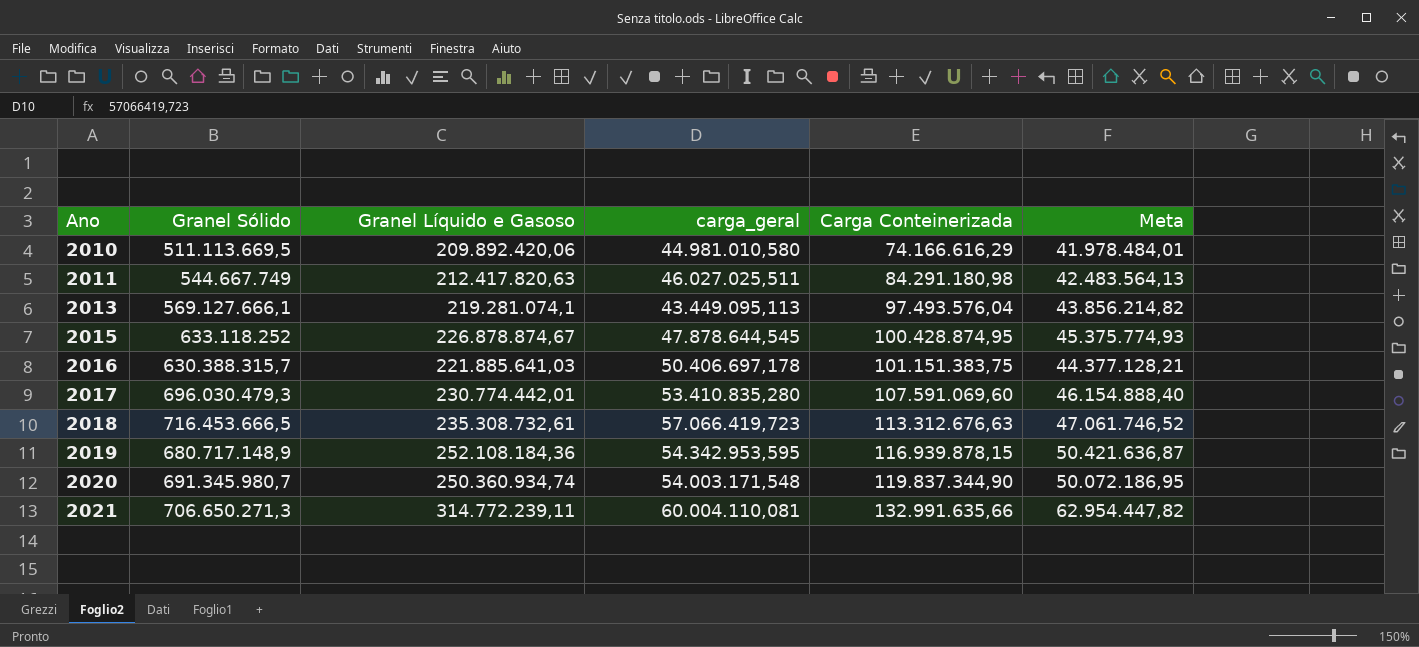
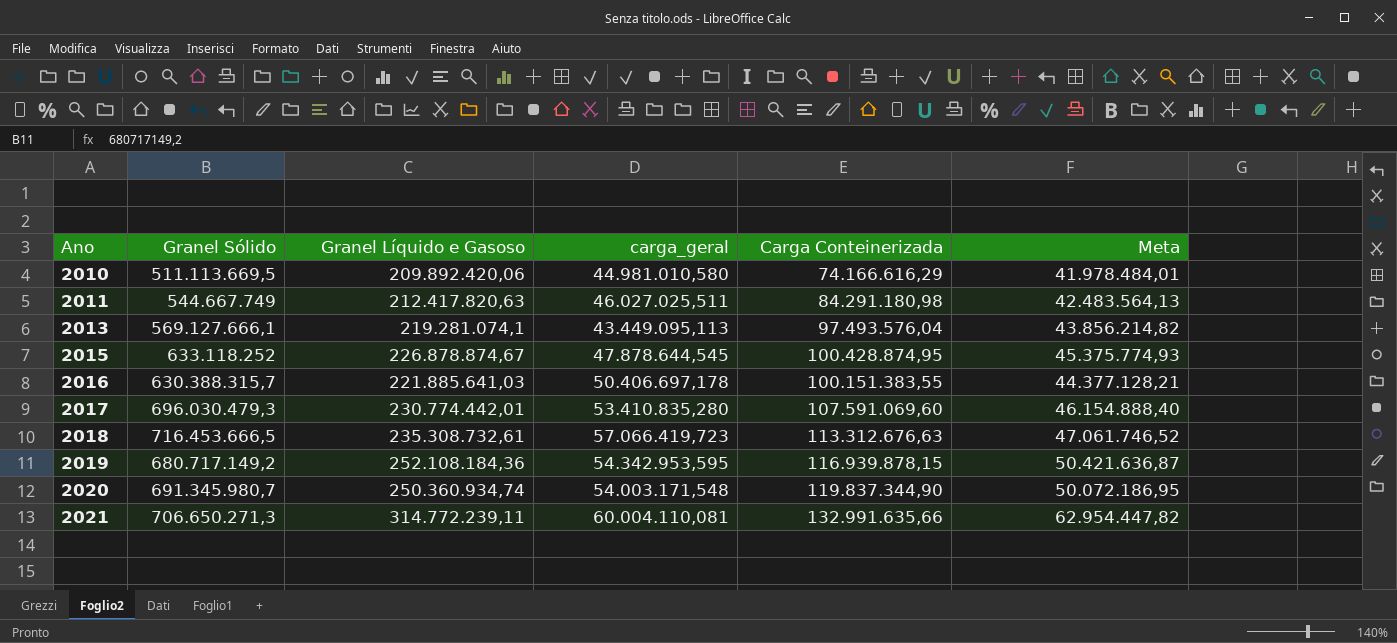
2016 | Carga Conteinerizada: 101.151.383,75 -> 100.151.383,55
2019 | Granel Sólido: 680.717.148,9 -> 680.717.149,2

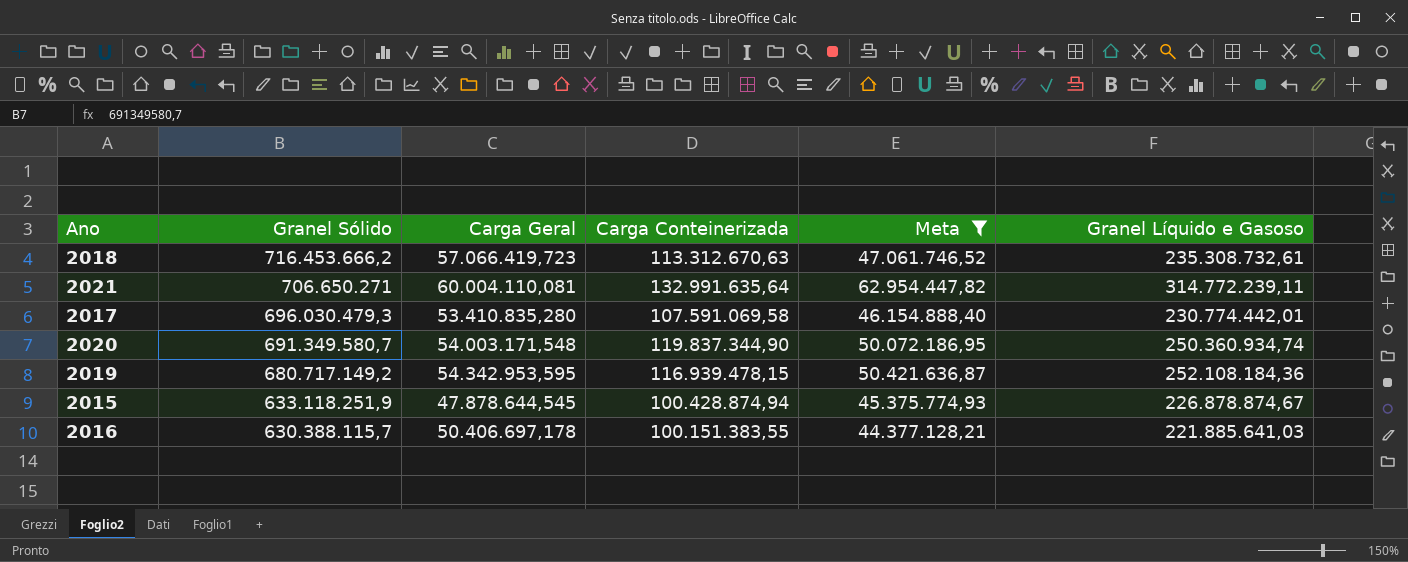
filter: none -> Meta >= 44.377.128,21
row order: Ano ascending -> Granel Sólido descending
column name: carga_geral -> Carga Geral
column Granel Líquido e Gasoso | position: 3 -> 6
2018 | Granel Sólido: 716.453.666,5 -> 716.453.666,2
2018 | Carga Conteinerizada: 113.312.676,63 -> 113.312.670,63
2021 | Granel Sólido: 706.650.271,3 -> 706.650.271
2021 | Carga Conteinerizada: 132.991.635,66 -> 132.991.635,64
2017 | Carga Conteinerizada: 107.591.069,60 -> 107.591.069,58
2020 | Granel Sólido: 691.345.980,7 -> 691.349.580,7
2019 | Carga Conteinerizada: 116.939.878,15 -> 116.939.478,15
2015 | Granel Sólido: 633.118.252 -> 633.118.251,9
2015 | Carga Conteinerizada: 100.428.874,95 -> 100.428.874,94
2016 | Granel Sólido: 630.388.315,7 -> 630.388.115,7

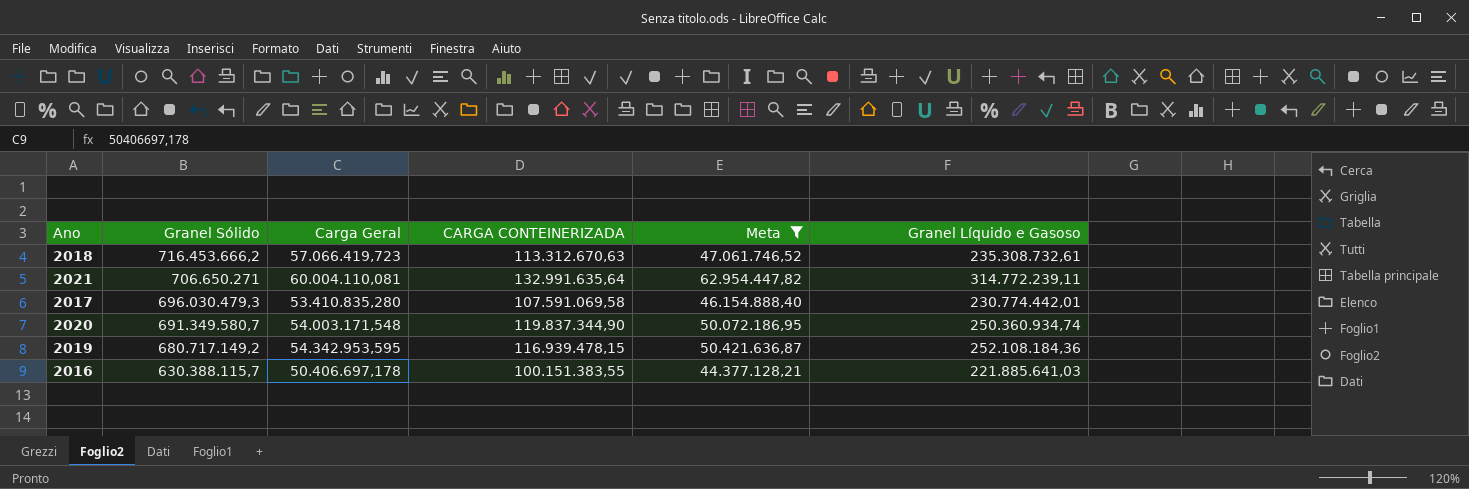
column name: Carga Conteinerizada -> CARGA CONTEINERIZADA
row 2015: 633.118.251,9 | 47.878.644,545 | 100.428.874,94 | 45.375.774,93 | 226.878.874,67 -> none

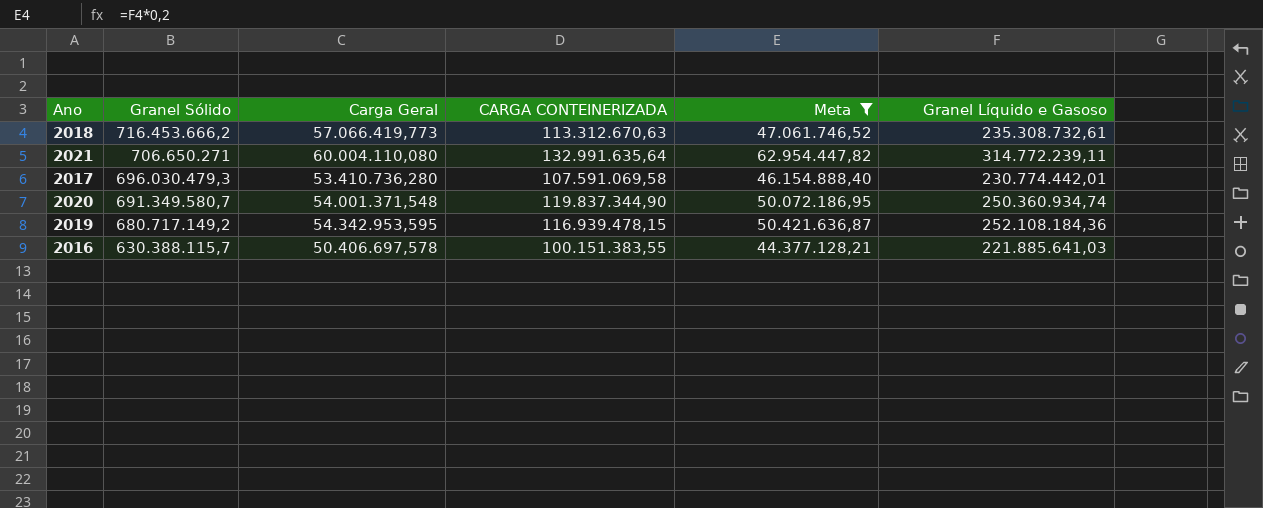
2018 | Carga Geral: 57.066.419,723 -> 57.066.419,773
2021 | Carga Geral: 60.004.110,081 -> 60.004.110,080
2017 | Carga Geral: 53.410.835,280 -> 53.410.736,280
2020 | Carga Geral: 54.003.171,548 -> 54.001.371,548
2016 | Carga Geral: 50.406.697,178 -> 50.406.697,578

